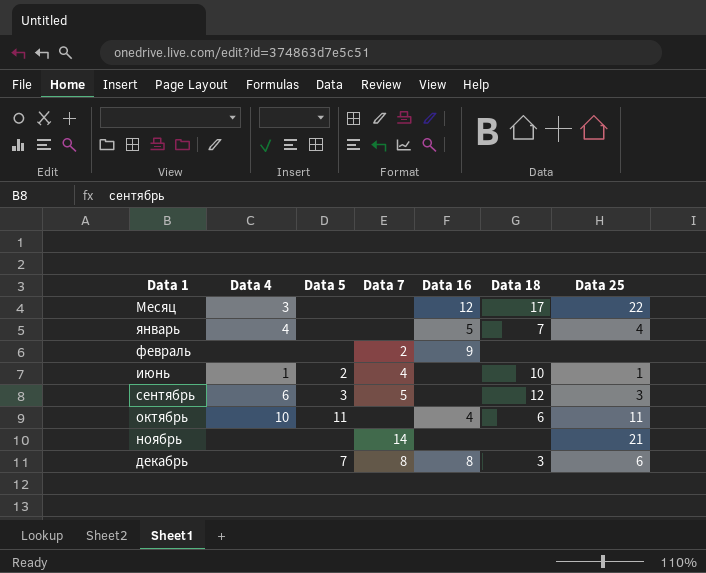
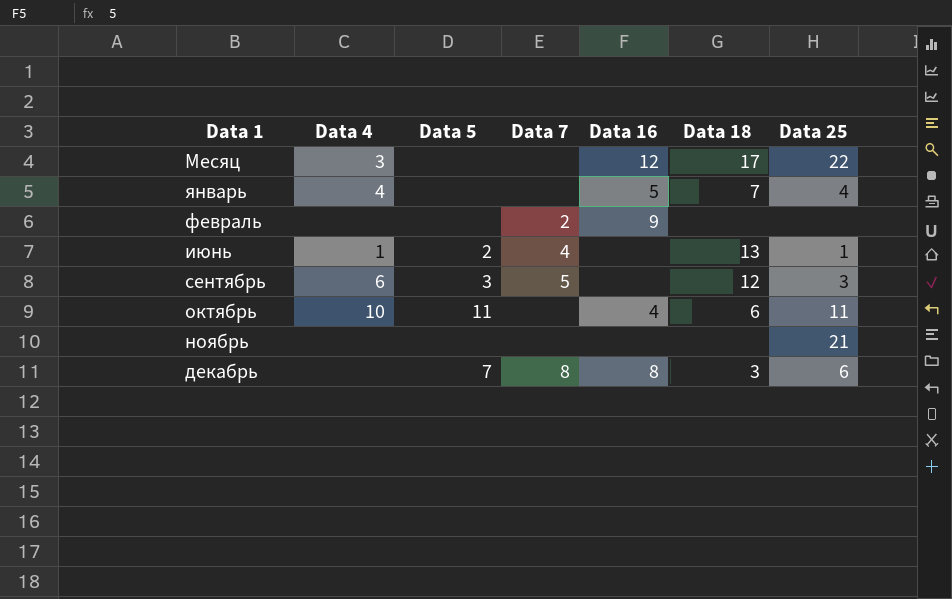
июнь | Data 18: 10 -> 13
ноябрь | Data 7: 14 -> none

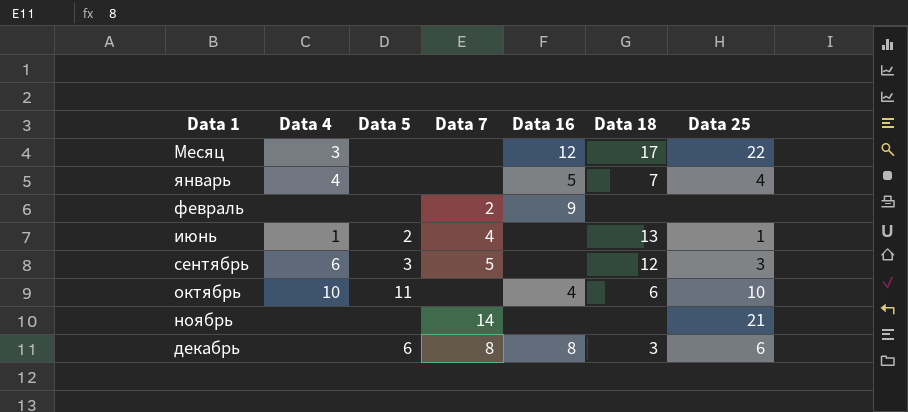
октябрь | Data 25: 11 -> 10
ноябрь | Data 7: none -> 14
декабрь | Data 5: 7 -> 6

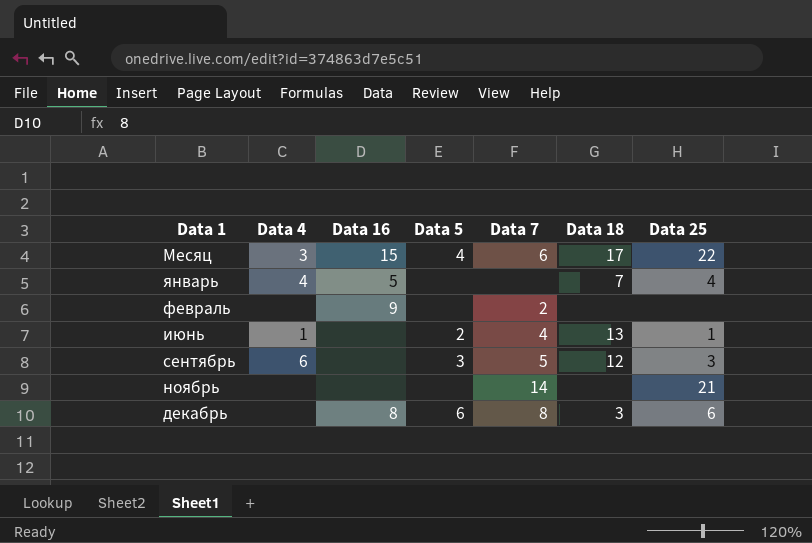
column Data 16 | position: 5 -> 3
row октябрь: 10 | 11 | none | 4 | 6 | 10 -> none
Месяц | Data 16: 12 -> 15
Месяц | Data 5: none -> 4
Месяц | Data 7: none -> 6

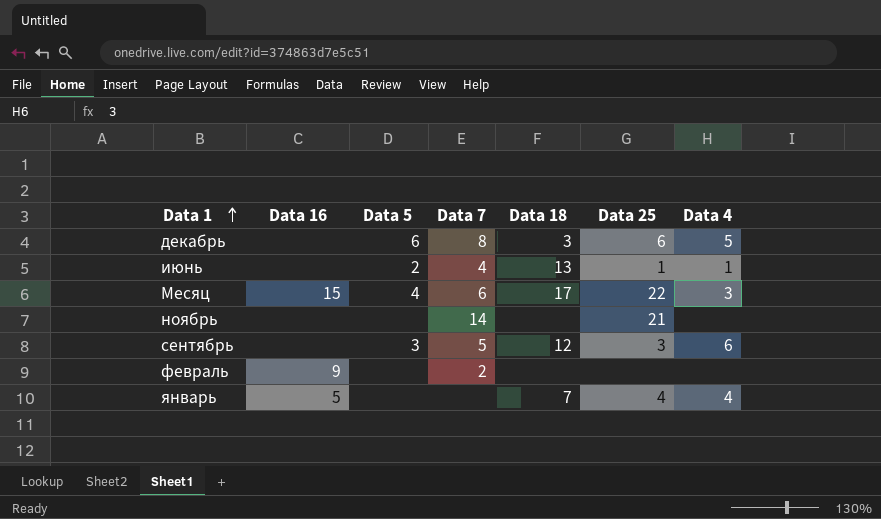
row order: none -> Data 1 ascending
column Data 4 | position: 2 -> 7
декабрь | Data 16: 8 -> none
декабрь | Data 4: none -> 5

